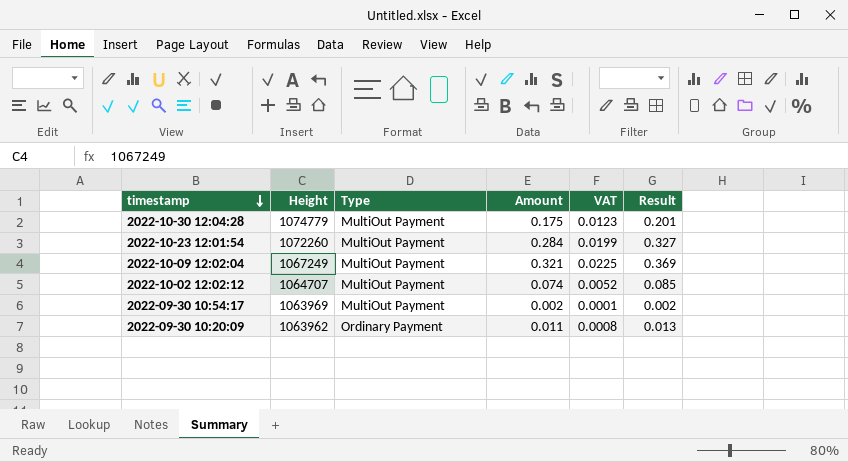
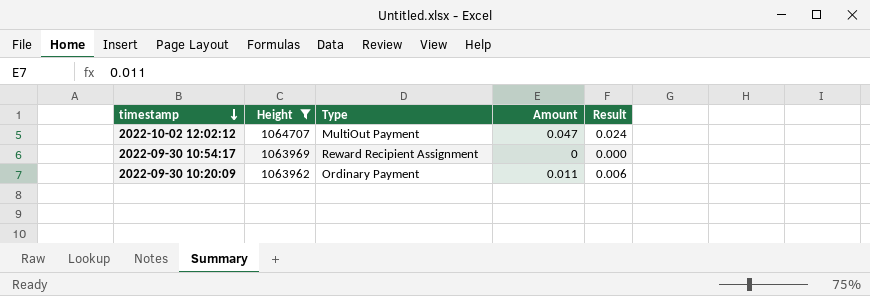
filter: none -> Height <= 1064707
column VAT | formula: [Amount] * 0.07 -> none
column Result | formula: [Amount] * 1.15 -> [Amount] * 0.5
2022-10-02 12:02:12 | Amount: 0.074 -> 0.047
2022-09-30 10:54:17 | Type: MultiOut Payment -> Reward Recipient Assignment
2022-09-30 10:54:17 | Amount: 0.002 -> 0

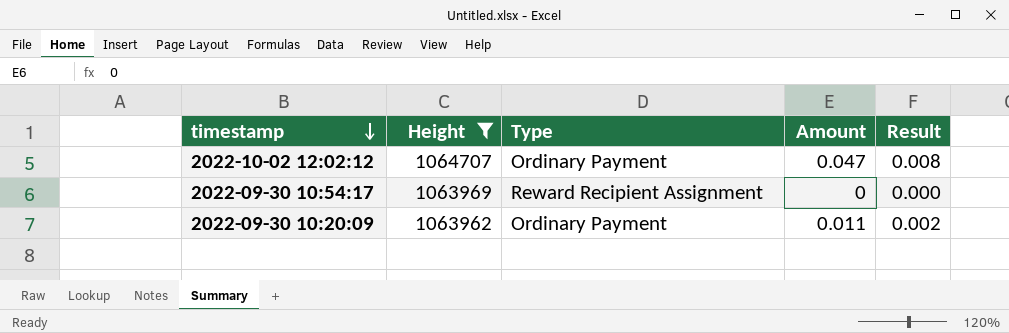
column Result | formula: [Amount] * 0.5 -> [Amount] * 0.18
2022-10-02 12:02:12 | Type: MultiOut Payment -> Ordinary Payment

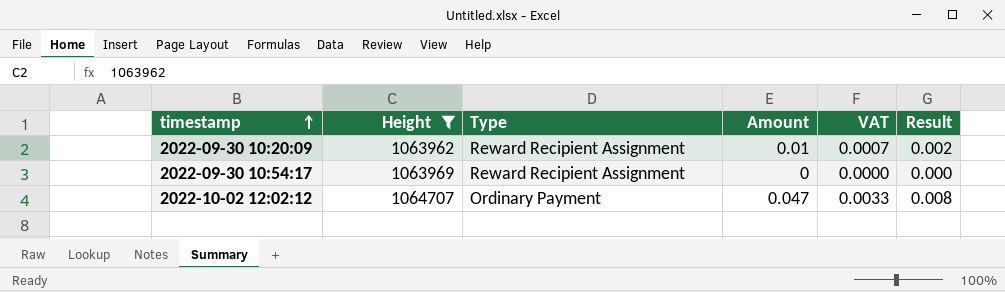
row order: timestamp descending -> timestamp ascending
column VAT | formula: none -> [Amount] * 0.07
2022-09-30 10:20:09 | Type: Ordinary Payment -> Reward Recipient Assignment
2022-09-30 10:20:09 | Amount: 0.011 -> 0.01

